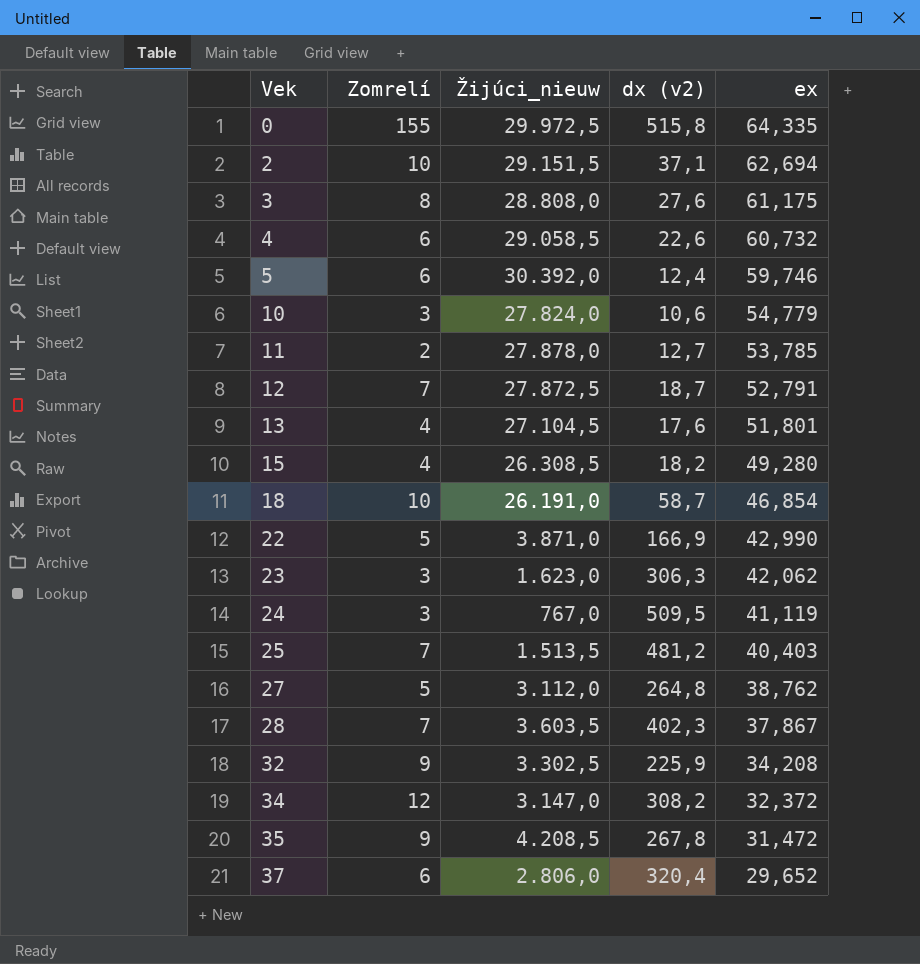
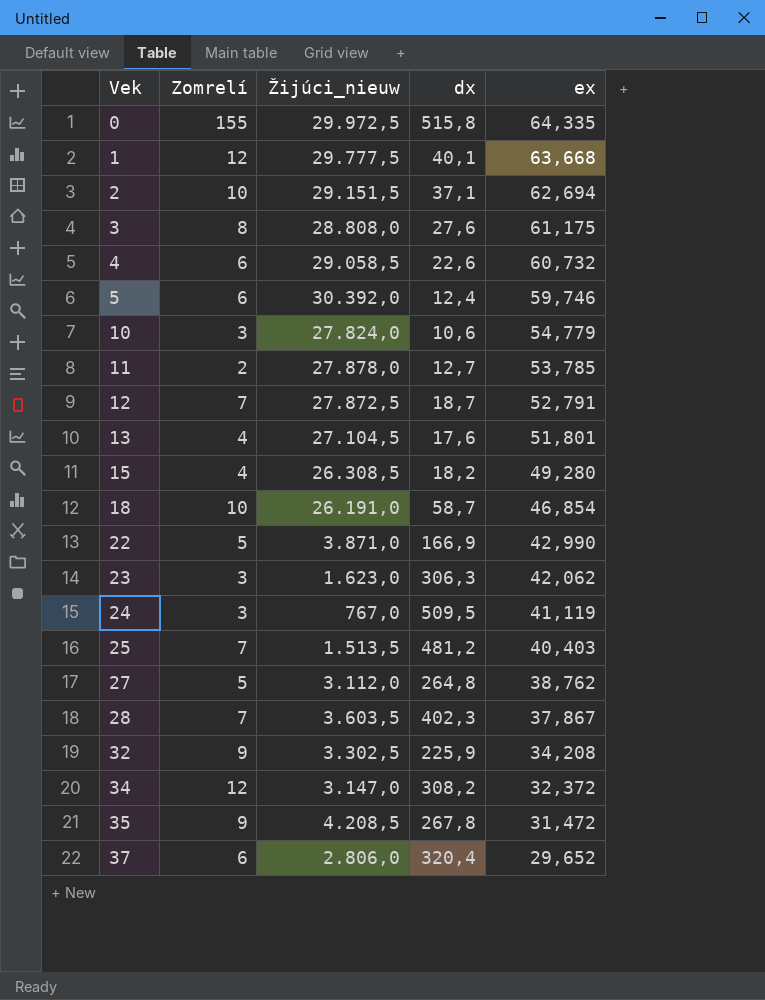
column name: dx (v2) -> dx
row 1: none -> 12 | 29.777,5 | 40,1 | 63,668

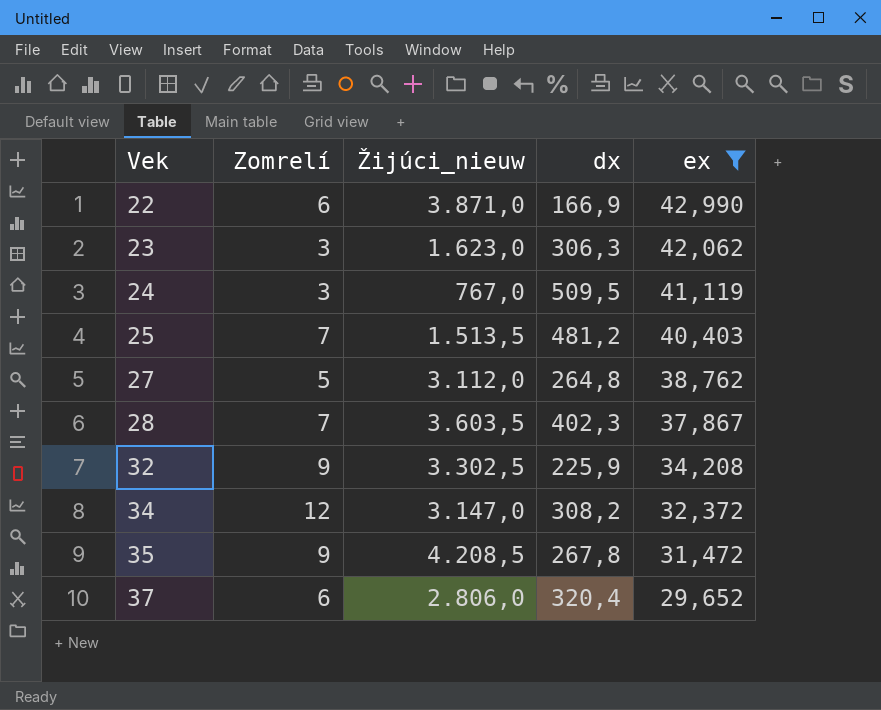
filter: none -> ex <= 42,990
22 | Zomrelí: 5 -> 6

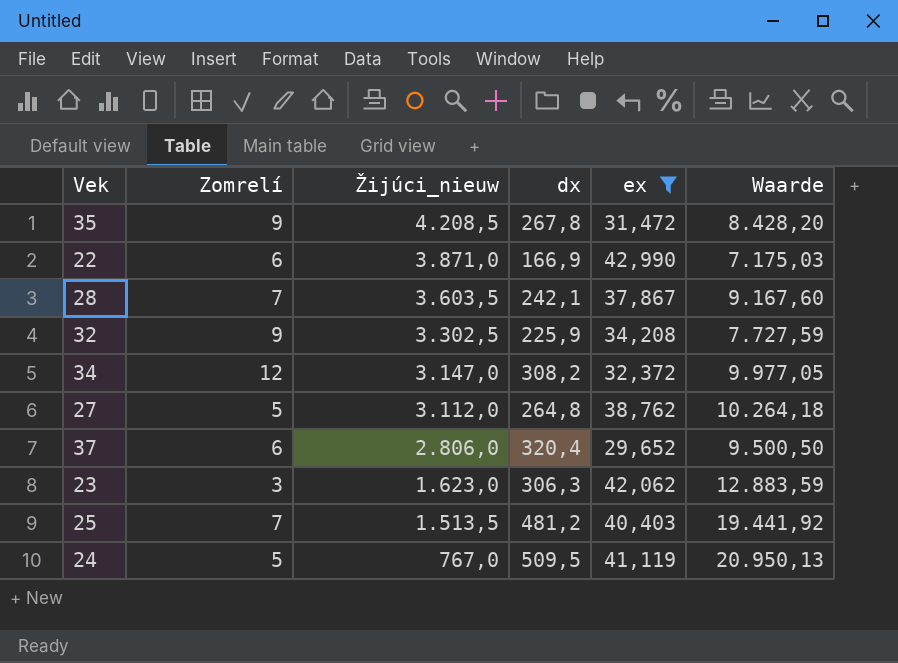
row order: Vek ascending -> Žijúci_nieuw descending
column Waarde | formula: none -> [dx] * [ex]
28 | dx: 402,3 -> 242,1
24 | Zomrelí: 3 -> 5

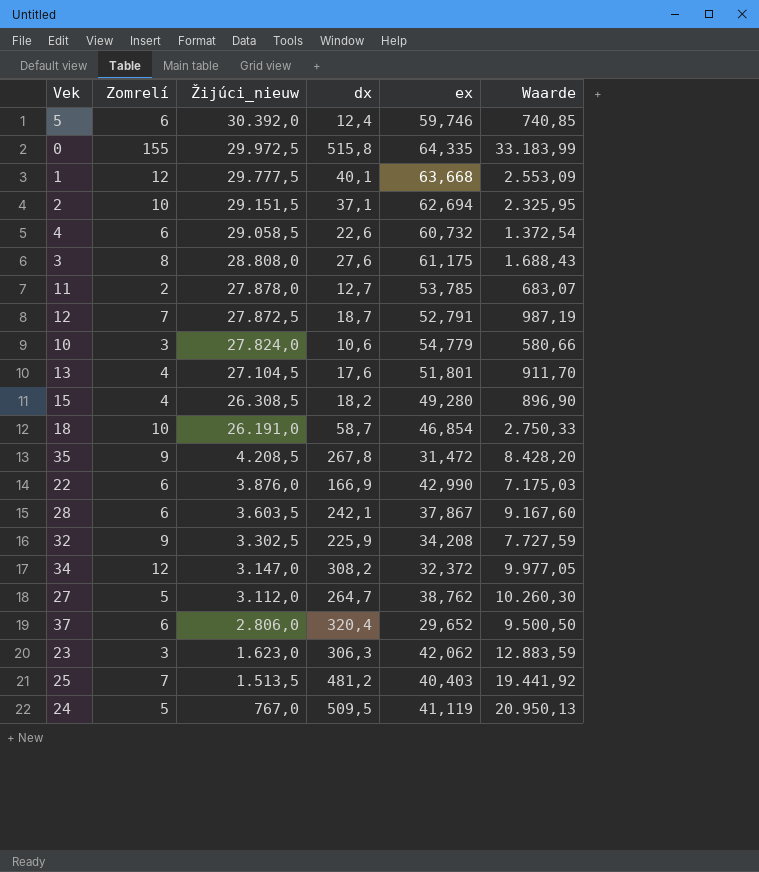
filter: ex <= 42,990 -> none
22 | Žijúci_nieuw: 3.871,0 -> 3.876,0
28 | Zomrelí: 7 -> 6
27 | dx: 264,8 -> 264,7
27 | Waarde: 10.264,18 -> 10.260,30

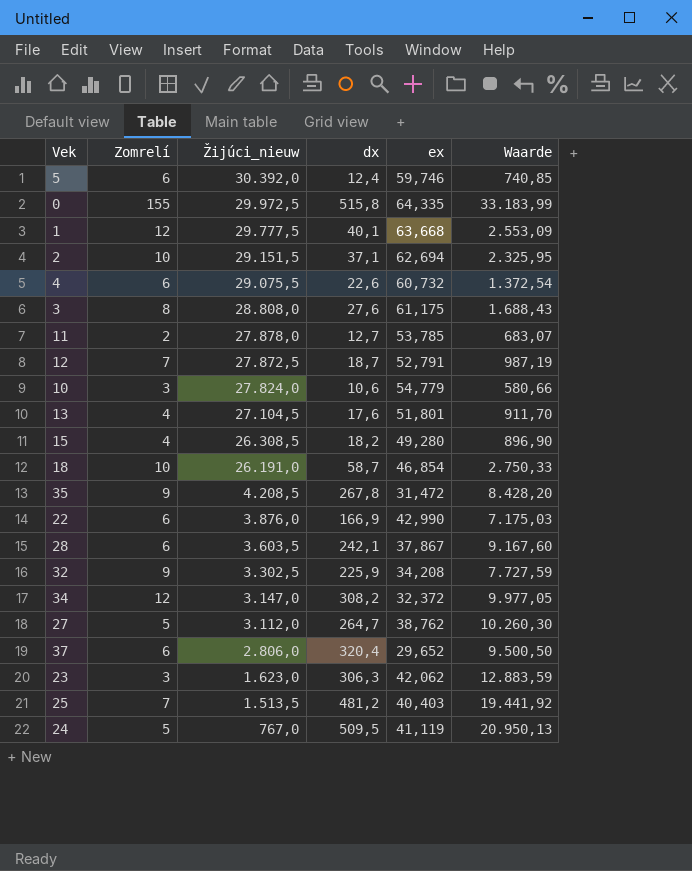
4 | Žijúci_nieuw: 29.058,5 -> 29.075,5

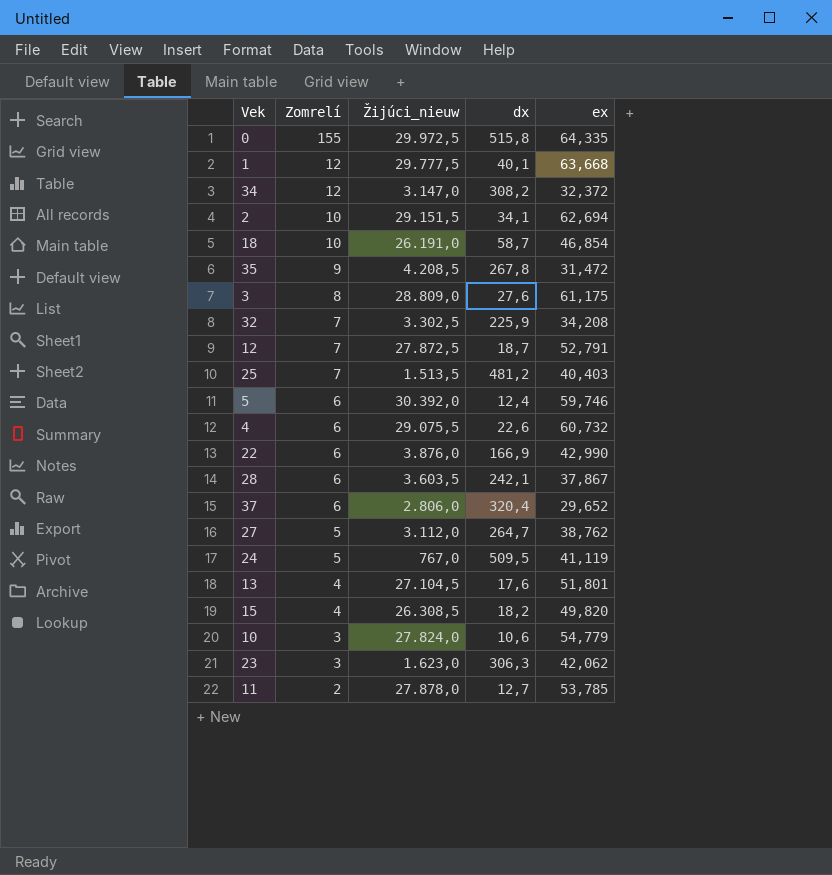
row order: Žijúci_nieuw descending -> Zomrelí descending
column Waarde | formula: [dx] * [ex] -> none
2 | dx: 37,1 -> 34,1
3 | Žijúci_nieuw: 28.808,0 -> 28.809,0
32 | Zomrelí: 9 -> 7
15 | ex: 49,280 -> 49,820

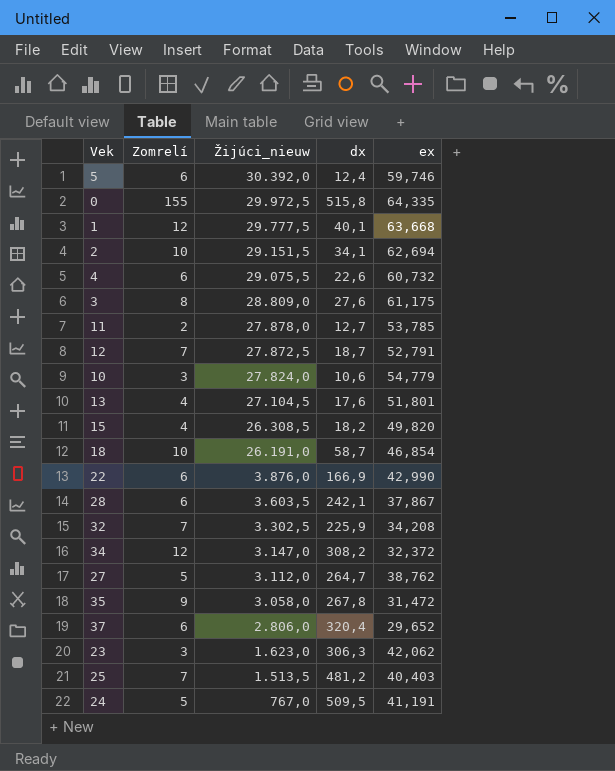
row order: Zomrelí descending -> Žijúci_nieuw descending
35 | Žijúci_nieuw: 4.208,5 -> 3.058,0
24 | ex: 41,119 -> 41,191

